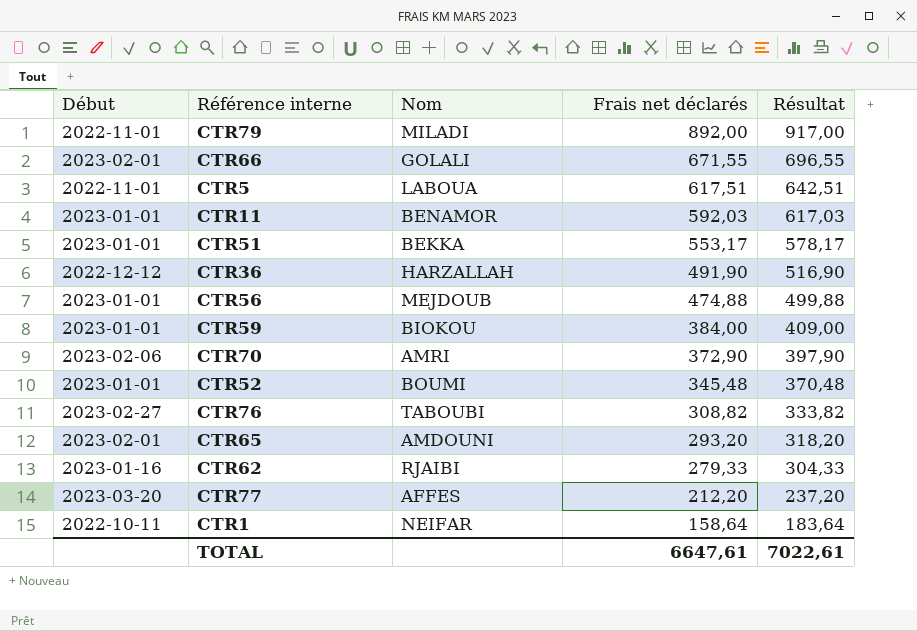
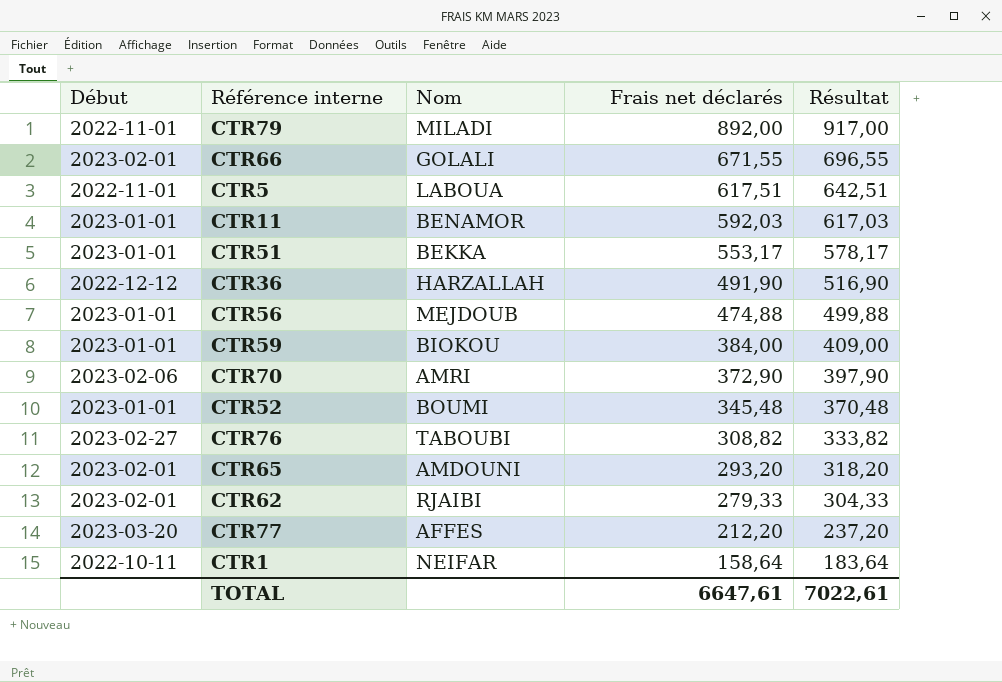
CTR62 | Début: 2023-01-16 -> 2023-02-01

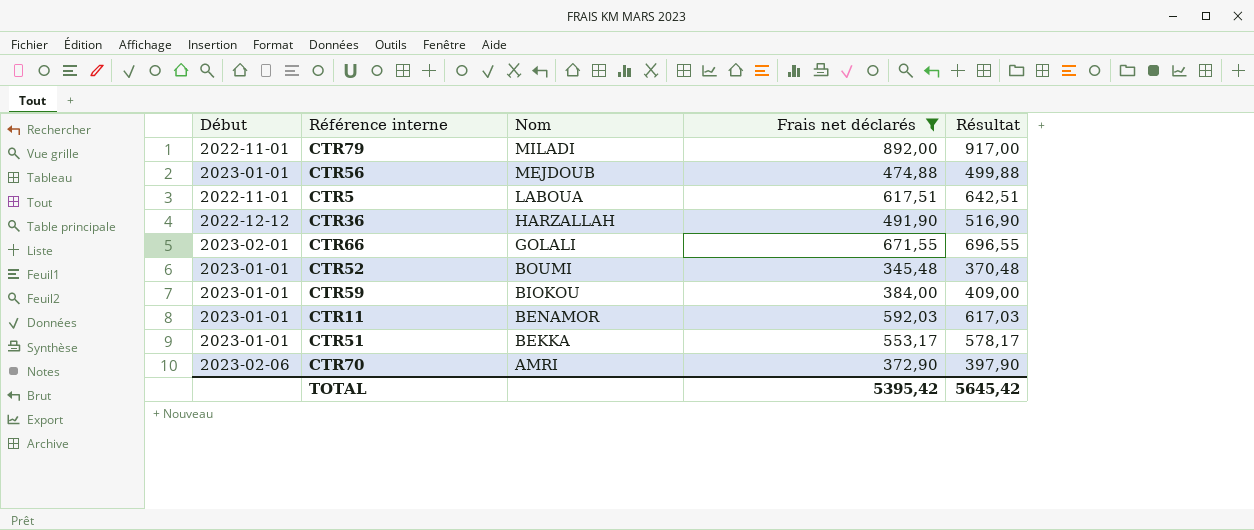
filter: none -> Frais net déclarés >= 345,48
row order: Frais net déclarés descending -> Nom descending
TOTAL | Frais net déclarés: 6647,61 -> 5395,42
TOTAL | Résultat: 7022,61 -> 5645,42

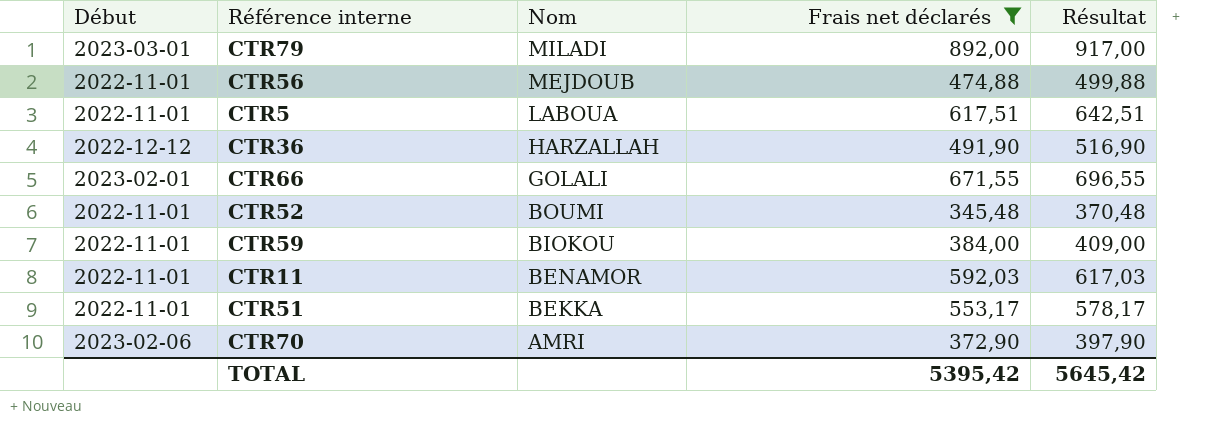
CTR79 | Début: 2022-11-01 -> 2023-03-01
CTR56 | Début: 2023-01-01 -> 2022-11-01
CTR52 | Début: 2023-01-01 -> 2022-11-01
CTR59 | Début: 2023-01-01 -> 2022-11-01
CTR11 | Début: 2023-01-01 -> 2022-11-01
CTR51 | Début: 2023-01-01 -> 2022-11-01

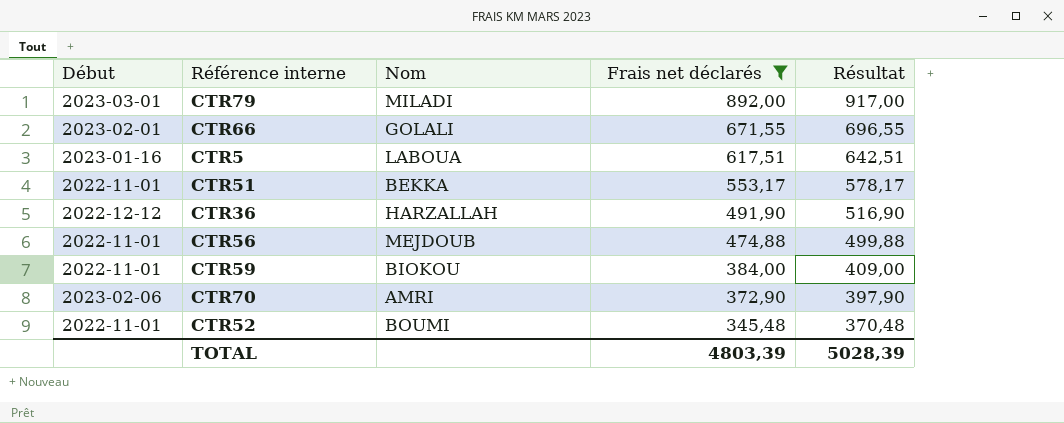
row order: Nom descending -> Frais net déclarés descending
row CTR11: 2022-11-01 | BENAMOR | 592,03 | 617,03 -> none
CTR5 | Début: 2022-11-01 -> 2023-01-16
TOTAL | Frais net déclarés: 5395,42 -> 4803,39
TOTAL | Résultat: 5645,42 -> 5028,39

